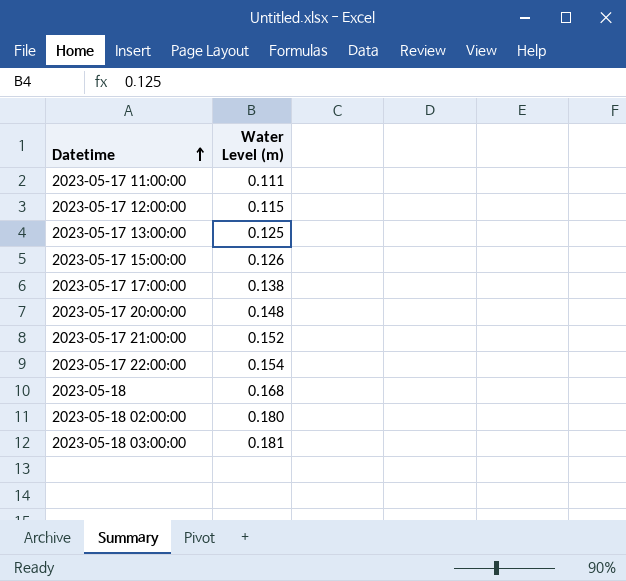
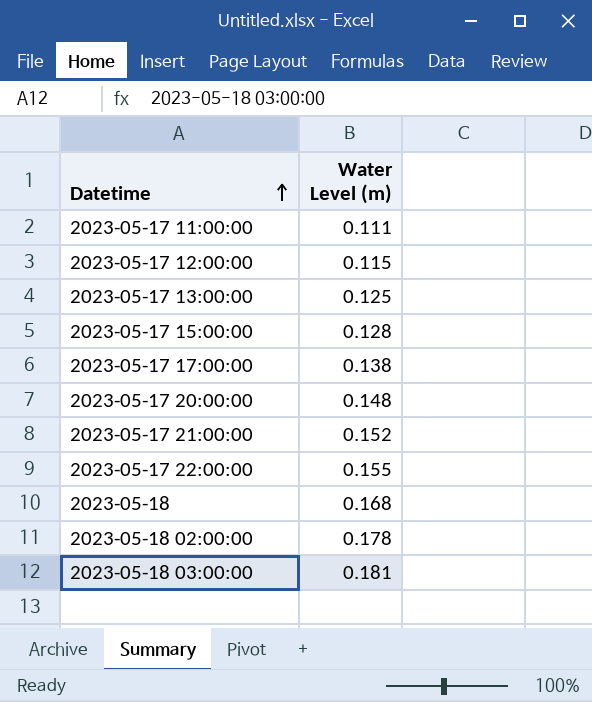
2023-05-17 15:00:00 | Water Level (m): 0.126 -> 0.128
2023-05-17 22:00:00 | Water Level (m): 0.154 -> 0.155
2023-05-18 02:00:00 | Water Level (m): 0.180 -> 0.178

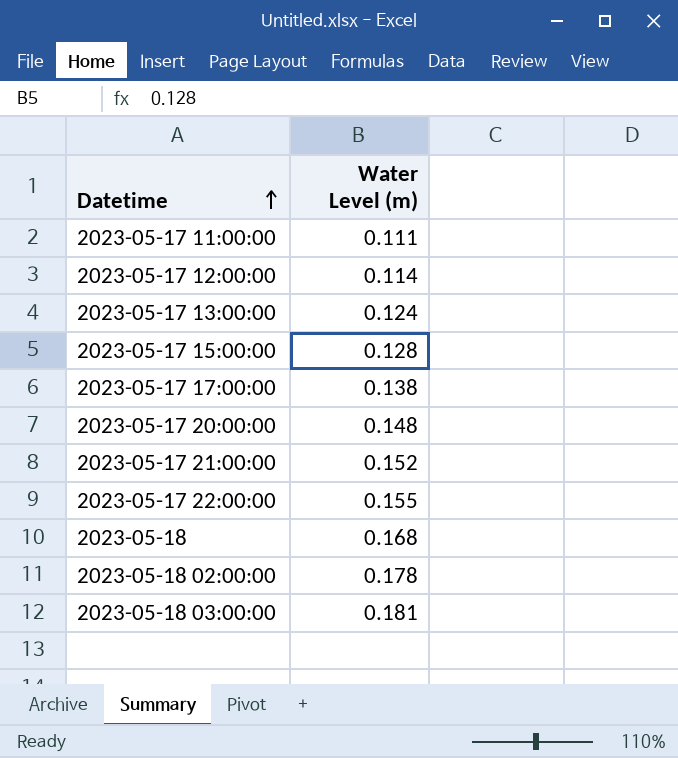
2023-05-17 12:00:00 | Water Level (m): 0.115 -> 0.114
2023-05-17 13:00:00 | Water Level (m): 0.125 -> 0.124

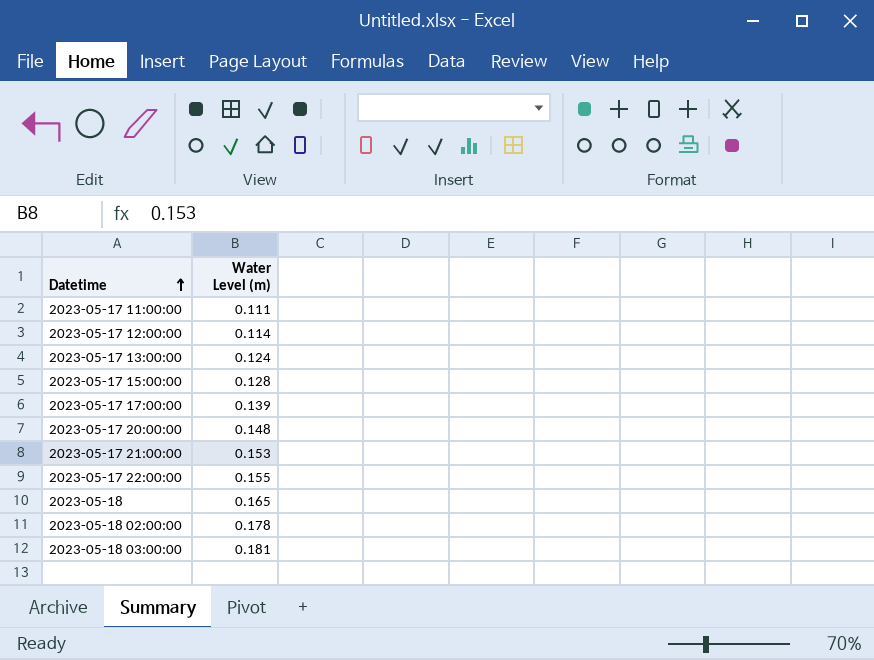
2023-05-17 17:00:00 | Water Level (m): 0.138 -> 0.139
2023-05-17 21:00:00 | Water Level (m): 0.152 -> 0.153
2023-05-18 | Water Level (m): 0.168 -> 0.165

